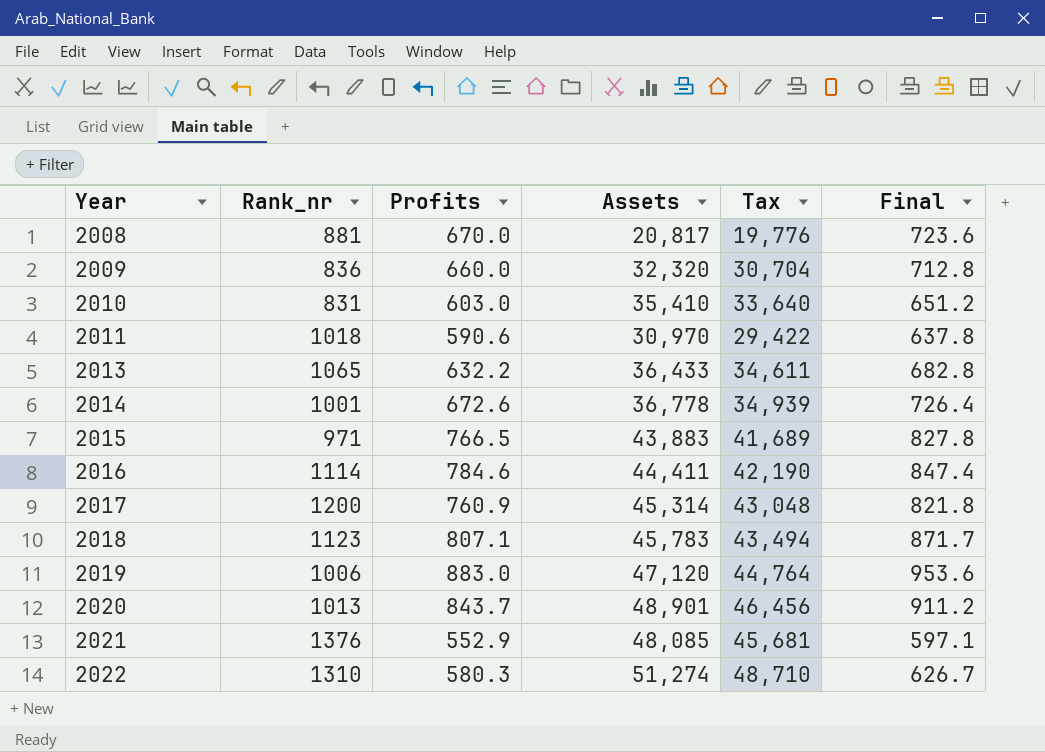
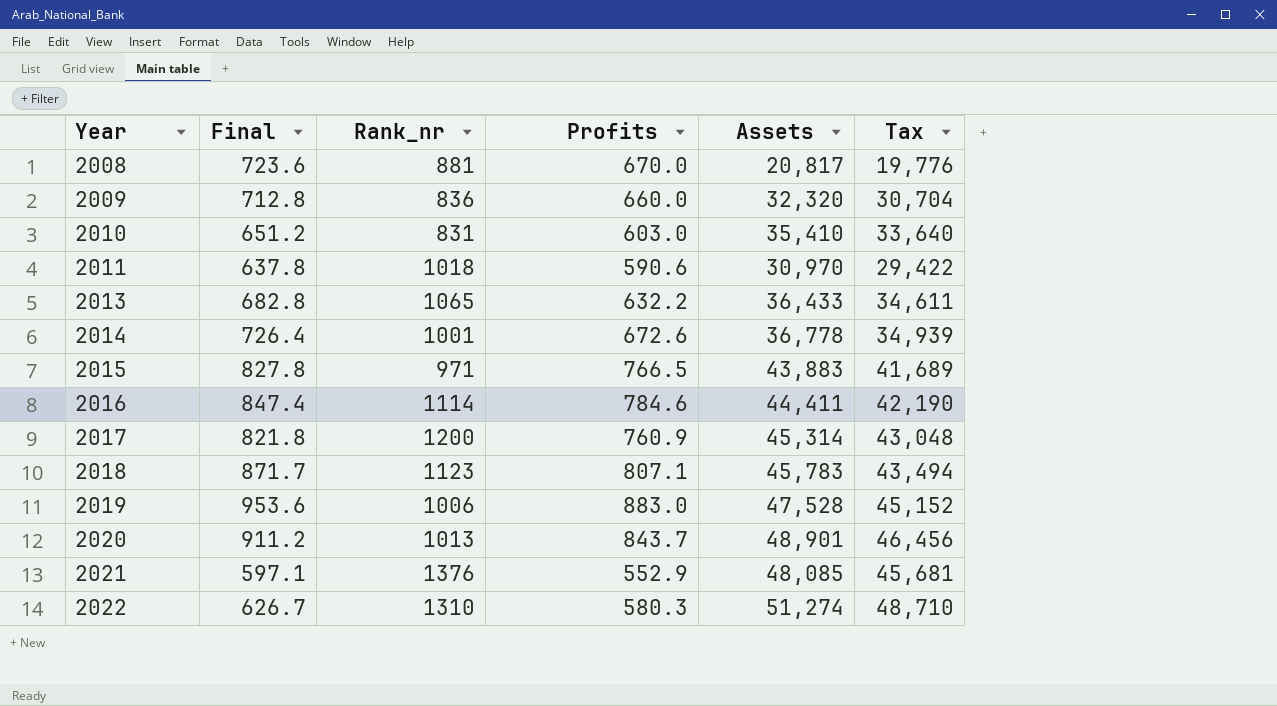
column Final | position: 6 -> 2
2019 | Assets: 47,120 -> 47,528
2019 | Tax: 44,764 -> 45,152

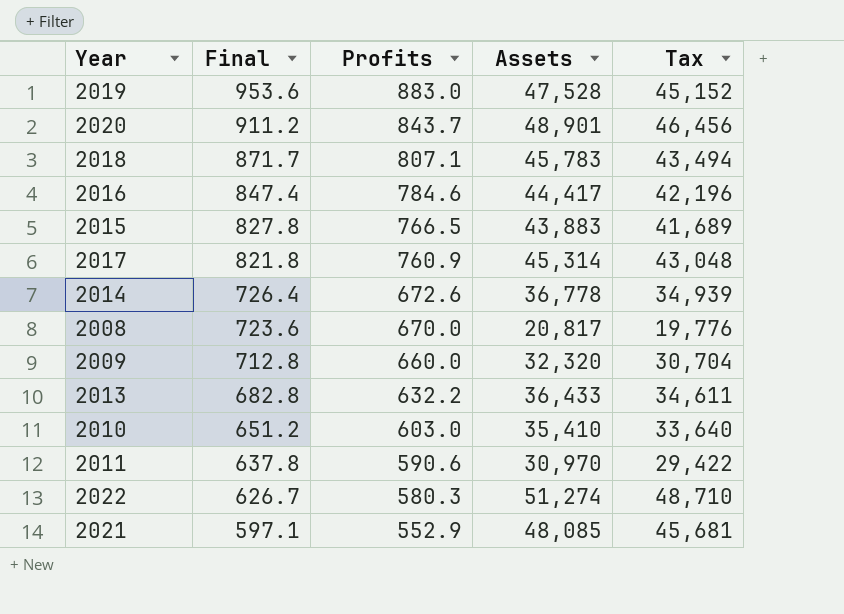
row order: Year ascending -> Final descending
column Rank_nr | position: 3 -> none
2016 | Assets: 44,411 -> 44,417
2016 | Tax: 42,190 -> 42,196

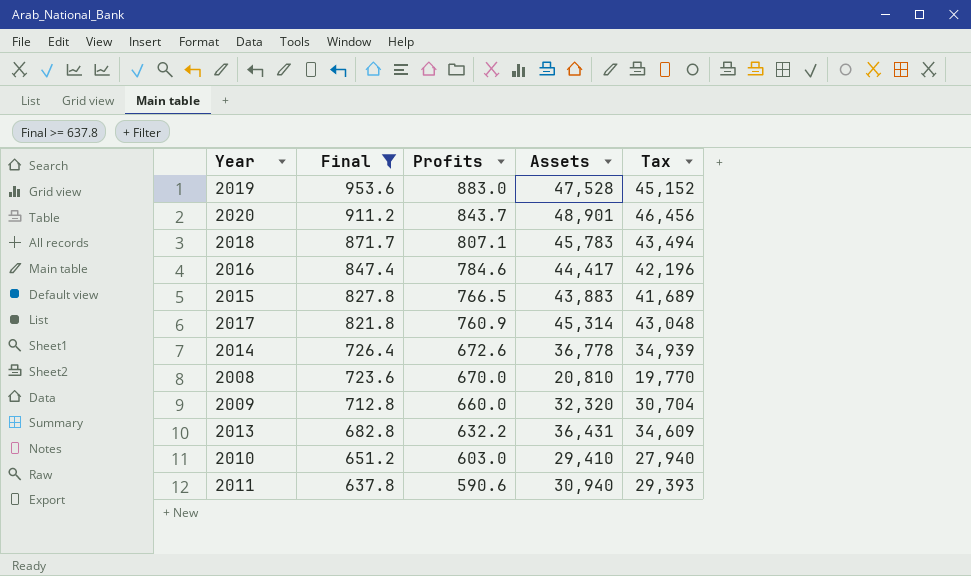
filter: none -> Final >= 637.8
2008 | Assets: 20,817 -> 20,810
2008 | Tax: 19,776 -> 19,770
2013 | Assets: 36,433 -> 36,431
2013 | Tax: 34,611 -> 34,609
2010 | Assets: 35,410 -> 29,410
2010 | Tax: 33,640 -> 27,940
2011 | Assets: 30,970 -> 30,940
2011 | Tax: 29,422 -> 29,393

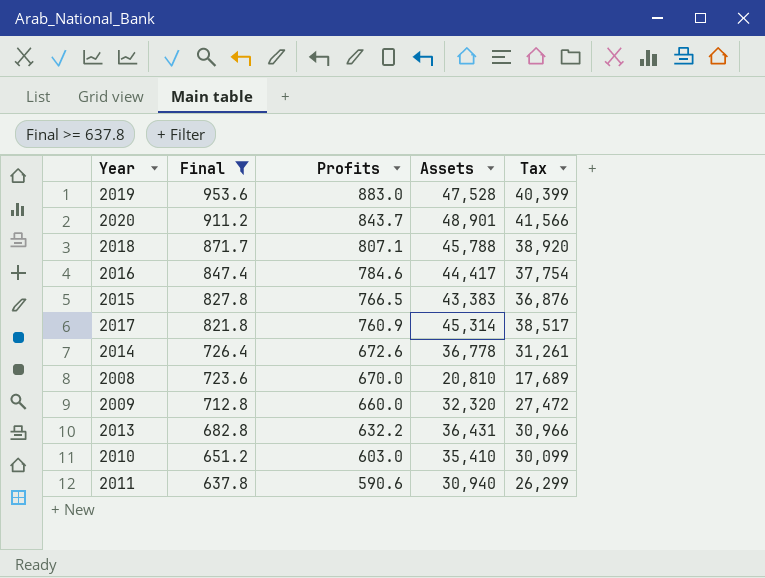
column Tax | formula: [Assets] * 0.95 -> [Assets] * 0.85
2018 | Assets: 45,783 -> 45,788
2015 | Assets: 43,883 -> 43,383
2010 | Assets: 29,410 -> 35,410

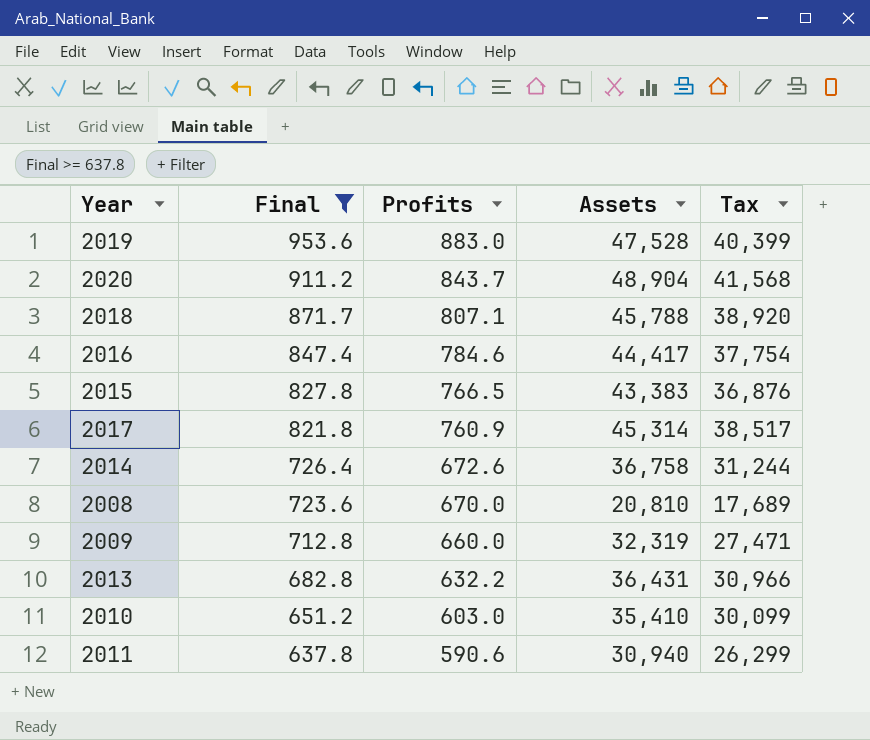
2020 | Assets: 48,901 -> 48,904
2020 | Tax: 41,566 -> 41,568
2014 | Assets: 36,778 -> 36,758
2014 | Tax: 31,261 -> 31,244
2009 | Assets: 32,320 -> 32,319
2009 | Tax: 27,472 -> 27,471

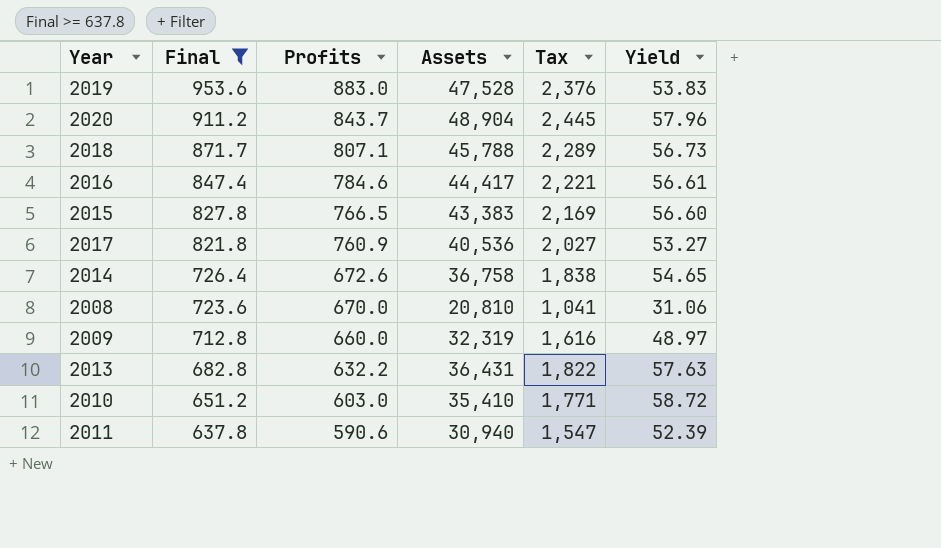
column Tax | formula: [Assets] * 0.85 -> [Assets] * 0.05
column Yield | formula: none -> [Assets] / [Profits]
2017 | Assets: 45,314 -> 40,536

